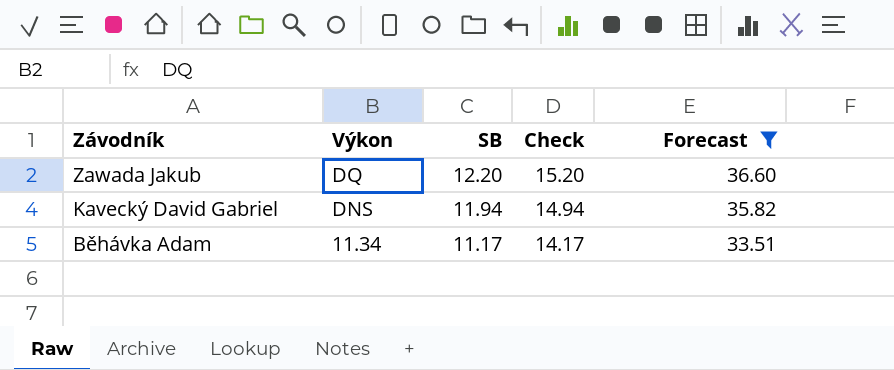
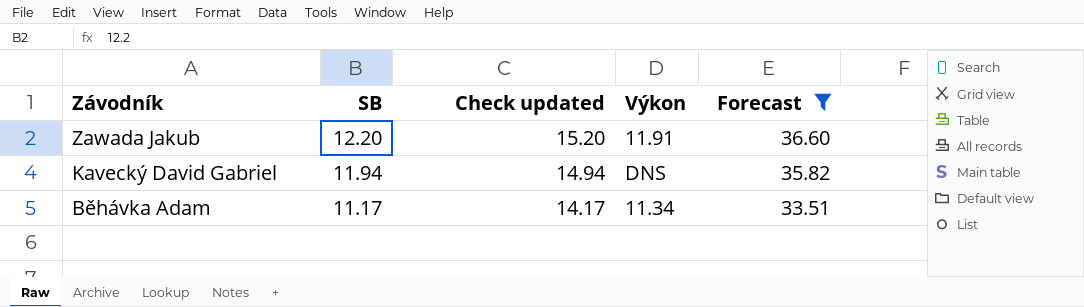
column name: Check -> Check updated
column Výkon | position: 2 -> 4
Zawada Jakub | Výkon: DQ -> 11.91

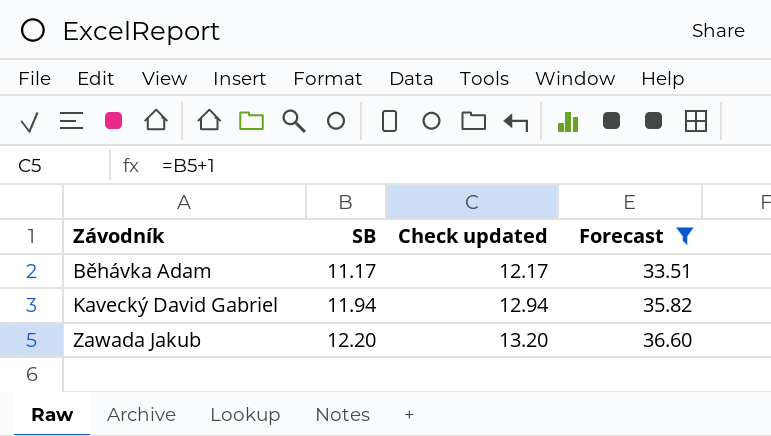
row order: Závodník descending -> Závodník ascending
column Výkon | position: 4 -> none
column Check updated | formula: [SB] + 3 -> [SB] + 1

